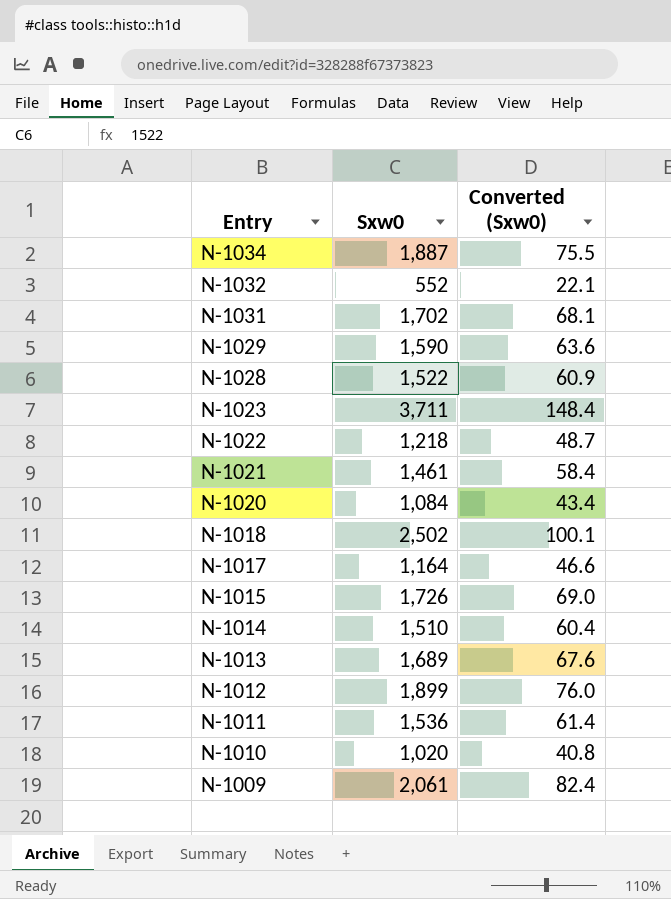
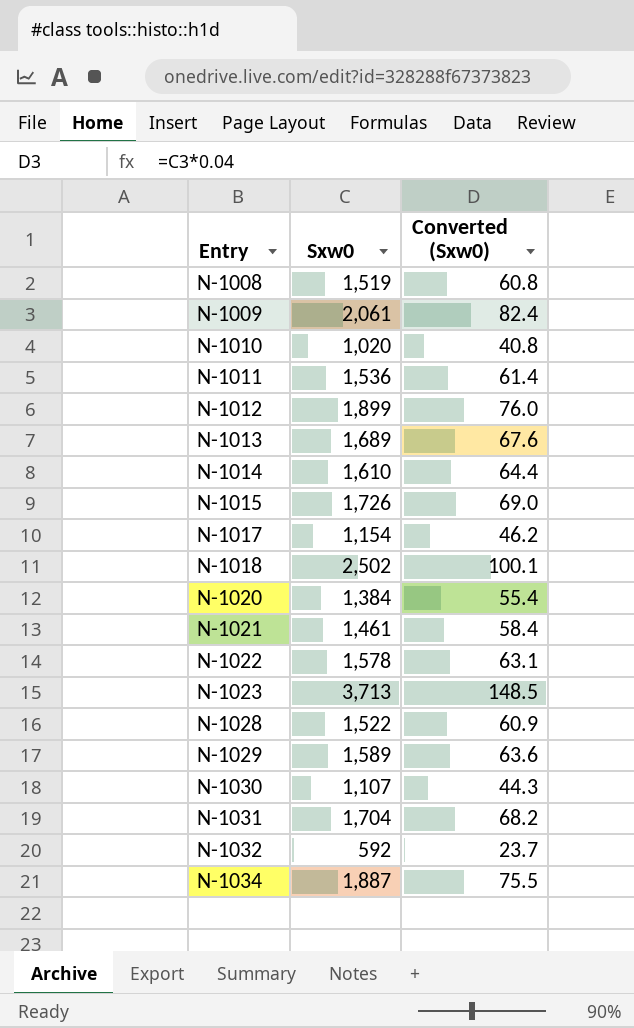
row order: Entry descending -> Entry ascending
row N-1008: none -> 1,519 | 60.8
N-1014 | Sxw0: 1,510 -> 1,610
N-1014 | Converted (Sxw0): 60.4 -> 64.4
N-1017 | Sxw0: 1,164 -> 1,154
N-1017 | Converted (Sxw0): 46.6 -> 46.2
N-1020 | Sxw0: 1,084 -> 1,384
N-1020 | Converted (Sxw0): 43.4 -> 55.4
N-1022 | Sxw0: 1,218 -> 1,578
N-1022 | Converted (Sxw0): 48.7 -> 63.1
N-1023 | Sxw0: 3,711 -> 3,713
N-1023 | Converted (Sxw0): 148.4 -> 148.5
N-1029 | Sxw0: 1,590 -> 1,589
row N-1030: none -> 1,107 | 44.3
N-1031 | Sxw0: 1,702 -> 1,704
N-1031 | Converted (Sxw0): 68.1 -> 68.2
N-1032 | Sxw0: 552 -> 592
N-1032 | Converted (Sxw0): 22.1 -> 23.7

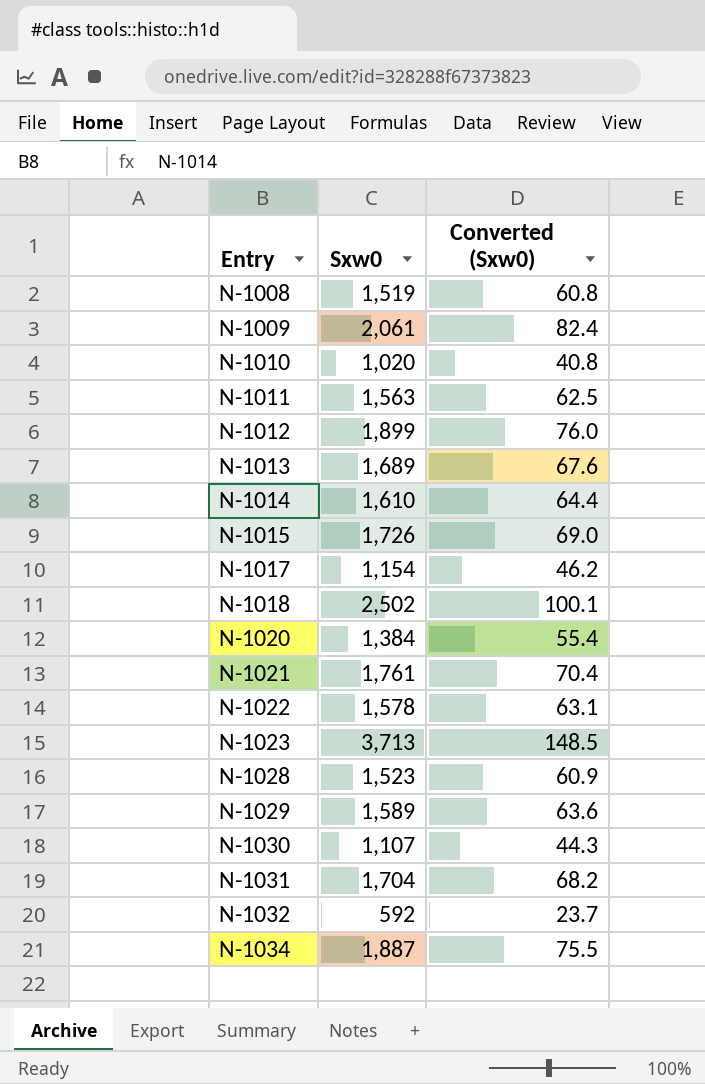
N-1011 | Sxw0: 1,536 -> 1,563
N-1011 | Converted (Sxw0): 61.4 -> 62.5
N-1021 | Sxw0: 1,461 -> 1,761
N-1021 | Converted (Sxw0): 58.4 -> 70.4
N-1028 | Sxw0: 1,522 -> 1,523

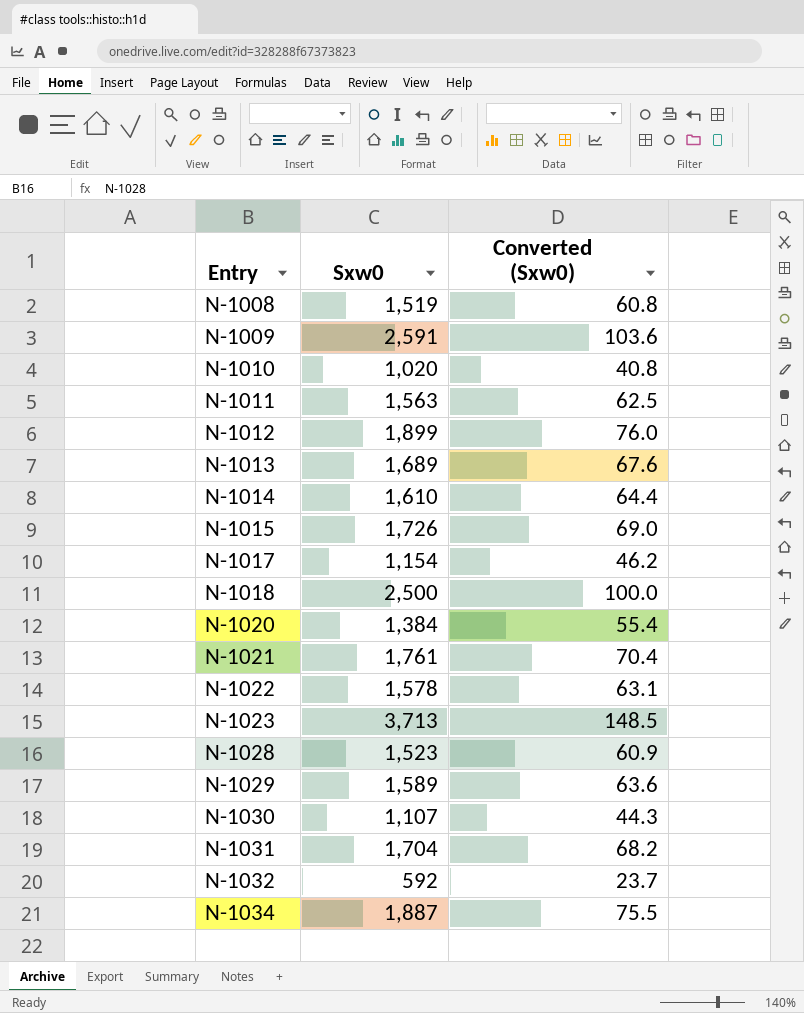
N-1009 | Sxw0: 2,061 -> 2,591
N-1009 | Converted (Sxw0): 82.4 -> 103.6
N-1018 | Sxw0: 2,502 -> 2,500
N-1018 | Converted (Sxw0): 100.1 -> 100.0

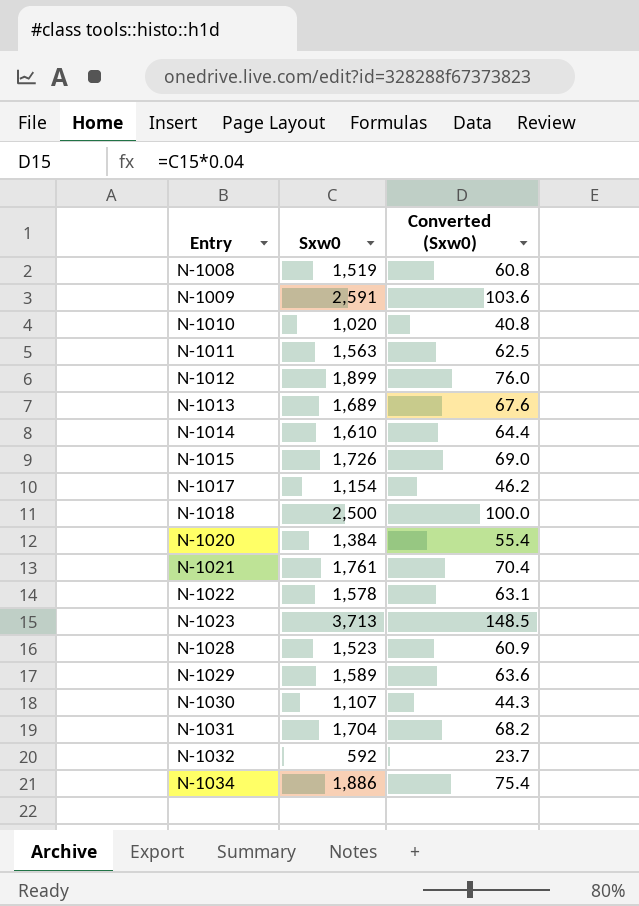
N-1034 | Sxw0: 1,887 -> 1,886
N-1034 | Converted (Sxw0): 75.5 -> 75.4

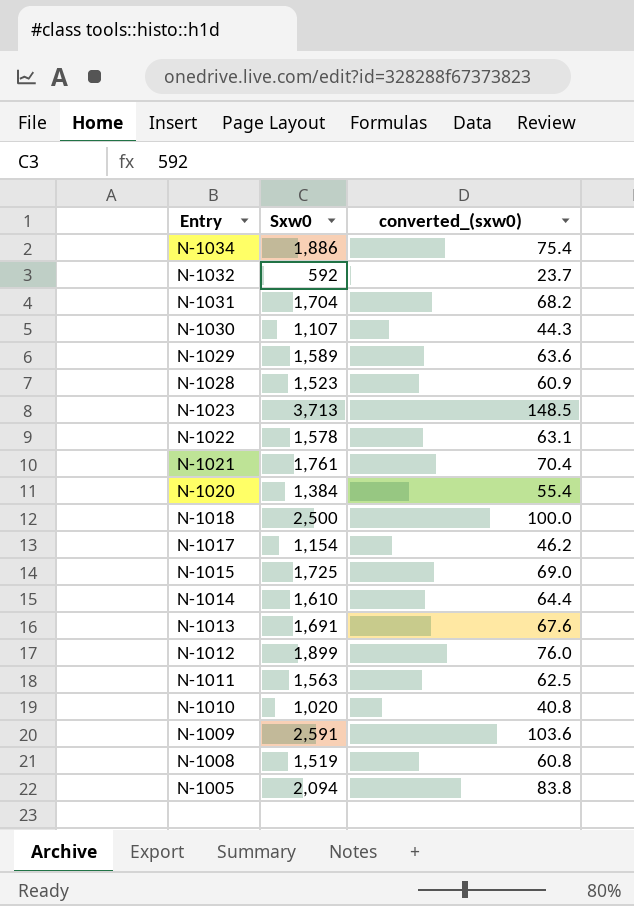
row order: Entry ascending -> Entry descending
column name: Converted (Sxw0) -> converted_(sxw0)
N-1015 | Sxw0: 1,726 -> 1,725
N-1013 | Sxw0: 1,689 -> 1,691
row N-1005: none -> 2,094 | 83.8

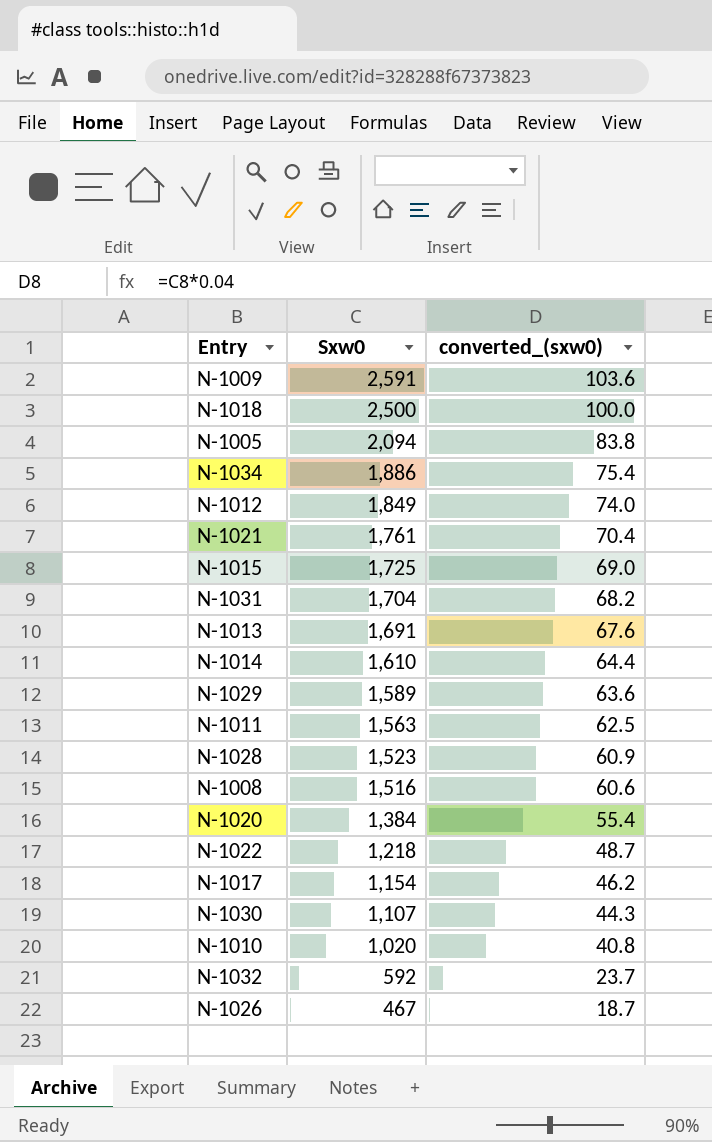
row order: Entry descending -> Sxw0 descending
row N-1023: 3,713 | 148.5 -> none
N-1012 | Sxw0: 1,899 -> 1,849
N-1012 | converted_(sxw0): 76.0 -> 74.0
N-1008 | Sxw0: 1,519 -> 1,516
N-1008 | converted_(sxw0): 60.8 -> 60.6
N-1022 | Sxw0: 1,578 -> 1,218
N-1022 | converted_(sxw0): 63.1 -> 48.7
row N-1026: none -> 467 | 18.7

